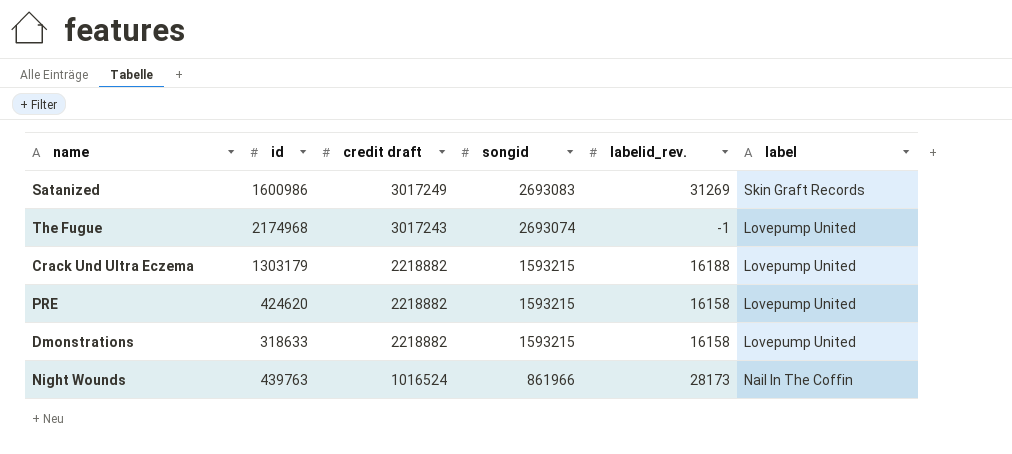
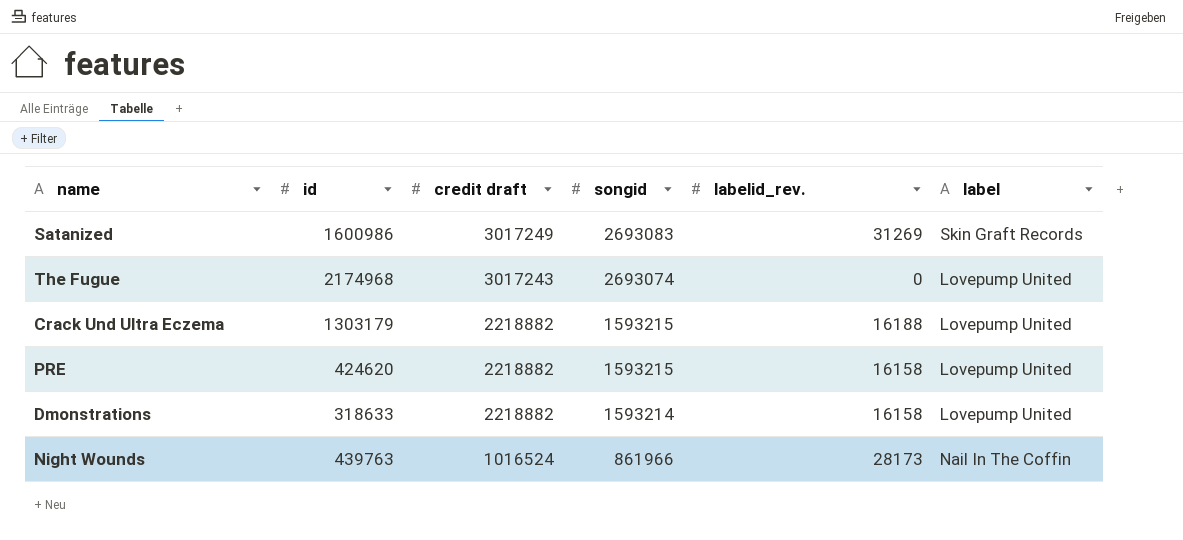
The Fugue | labelid_rev.: -1 -> 0
Dmonstrations | songid: 1593215 -> 1593214

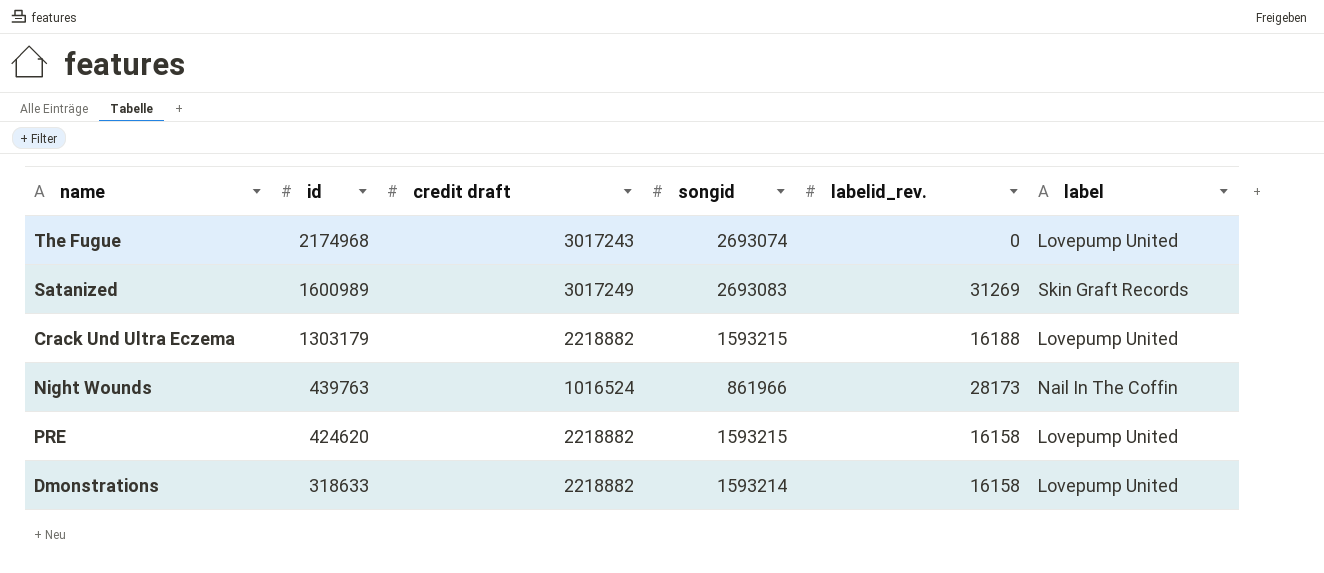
row order: credit draft descending -> id descending
Satanized | id: 1600986 -> 1600989

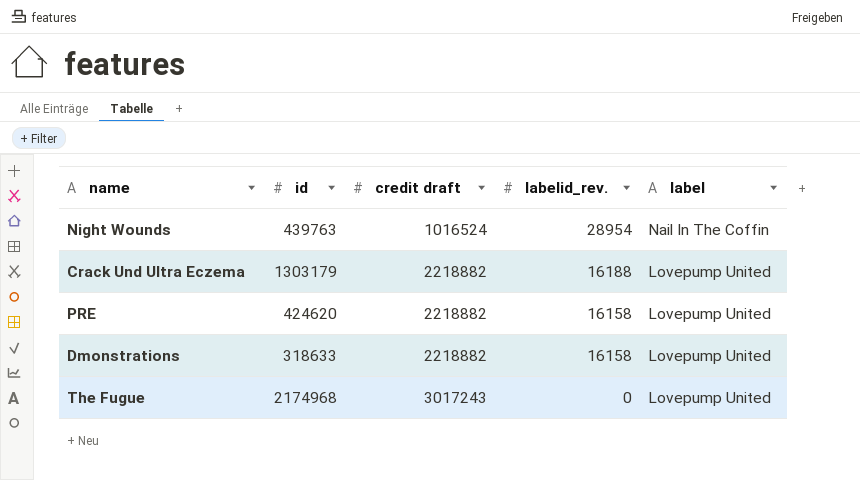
row order: id descending -> credit draft ascending
column songid | position: 4 -> none
row Satanized: 1600989 | 3017249 | 2693083 | 31269 | Skin Graft Records -> none
Night Wounds | labelid_rev.: 28173 -> 28954

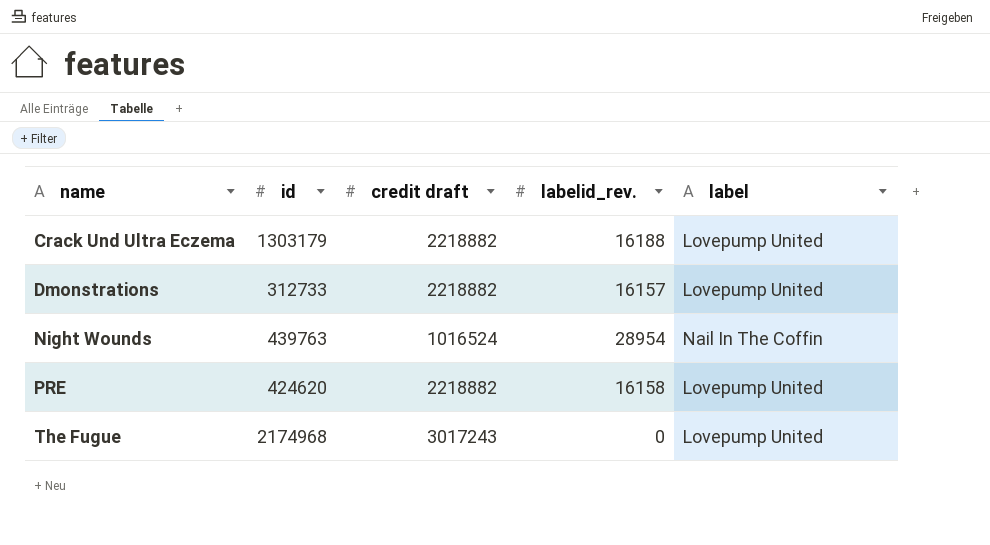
row order: credit draft ascending -> name ascending
Dmonstrations | id: 318633 -> 312733
Dmonstrations | labelid_rev.: 16158 -> 16157

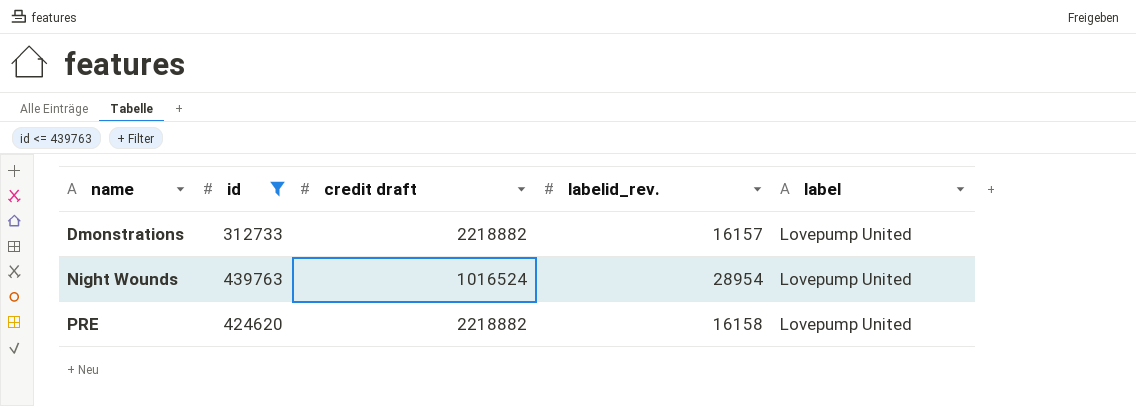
filter: none -> id <= 439763
Night Wounds | label: Nail In The Coffin -> Lovepump United

